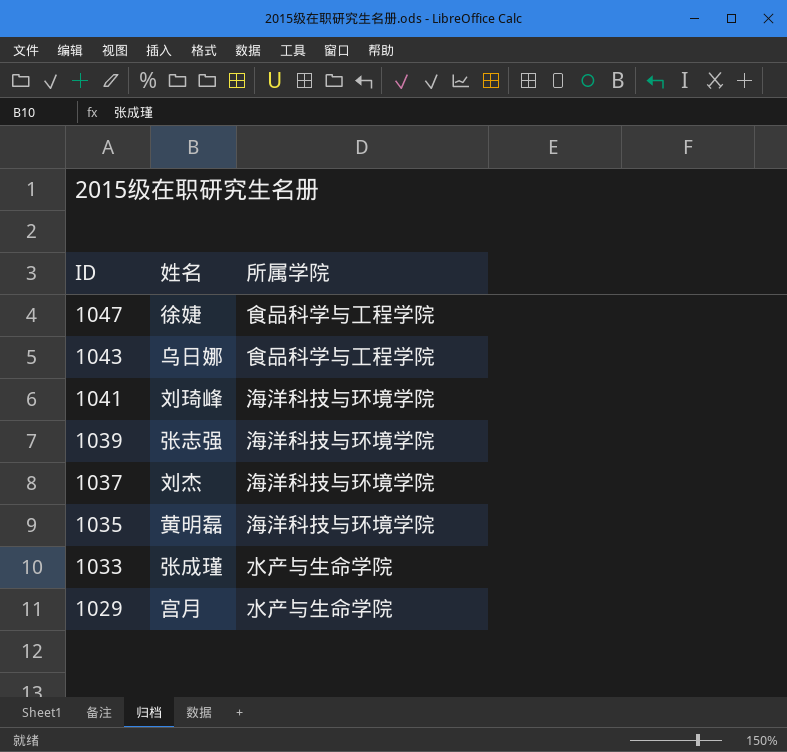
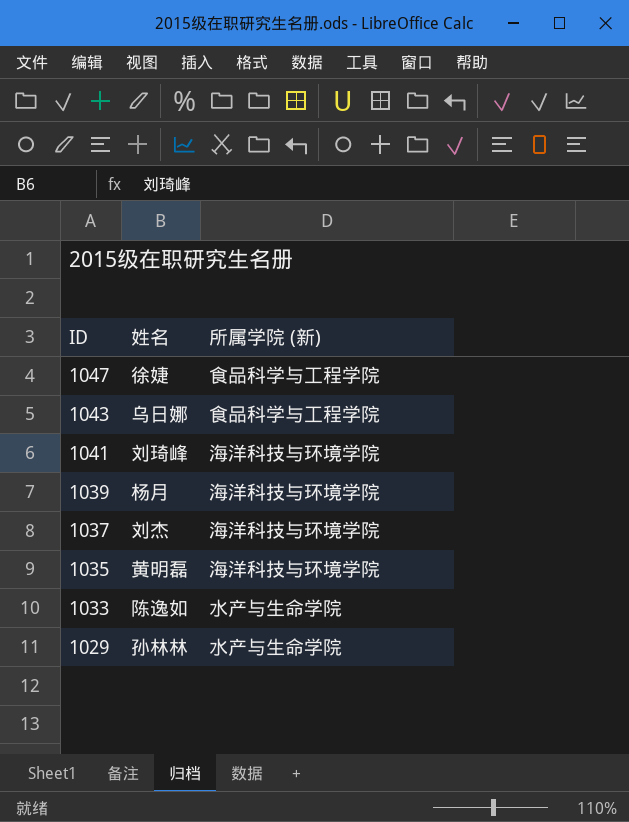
column name: 所属学院 -> 所属学院 (新)
1039 | 姓名: 张志强 -> 杨月
1033 | 姓名: 张成瑾 -> 陈逸如
1029 | 姓名: 宫月 -> 孙林林

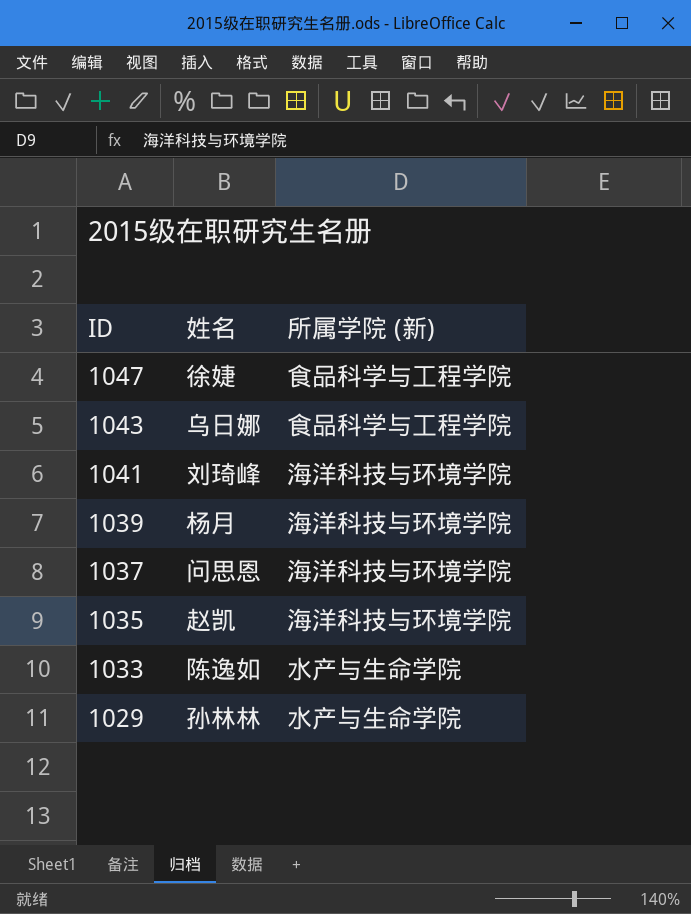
1037 | 姓名: 刘杰 -> 问思恩
1035 | 姓名: 黄明磊 -> 赵凯

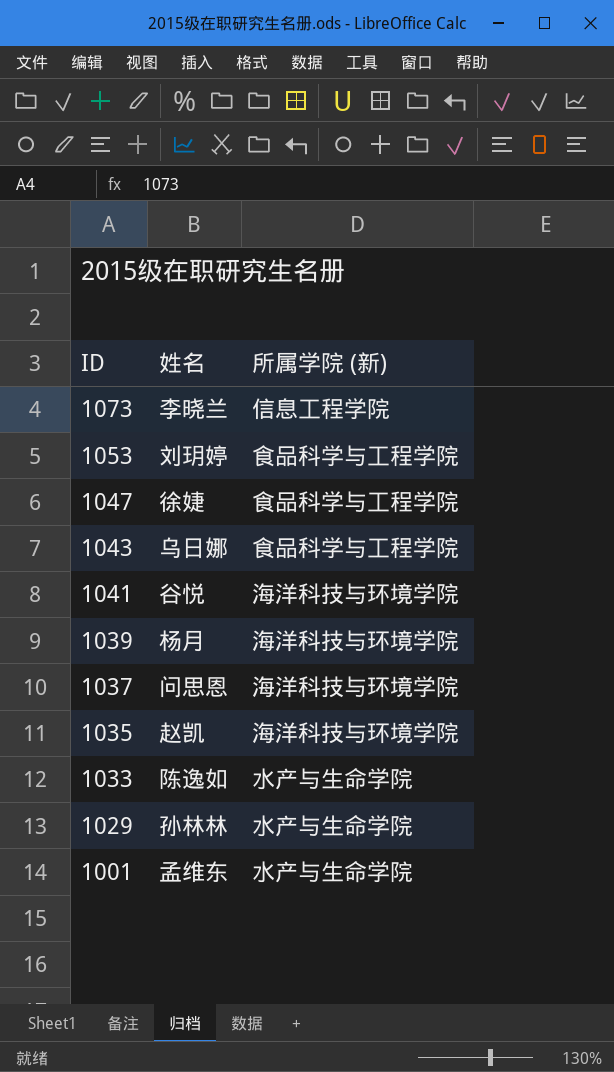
row 1073: none -> 李晓兰 | 信息工程学院
row 1053: none -> 刘玥婷 | 食品科学与工程学院
1041 | 姓名: 刘琦峰 -> 谷悦
row 1001: none -> 孟维东 | 水产与生命学院

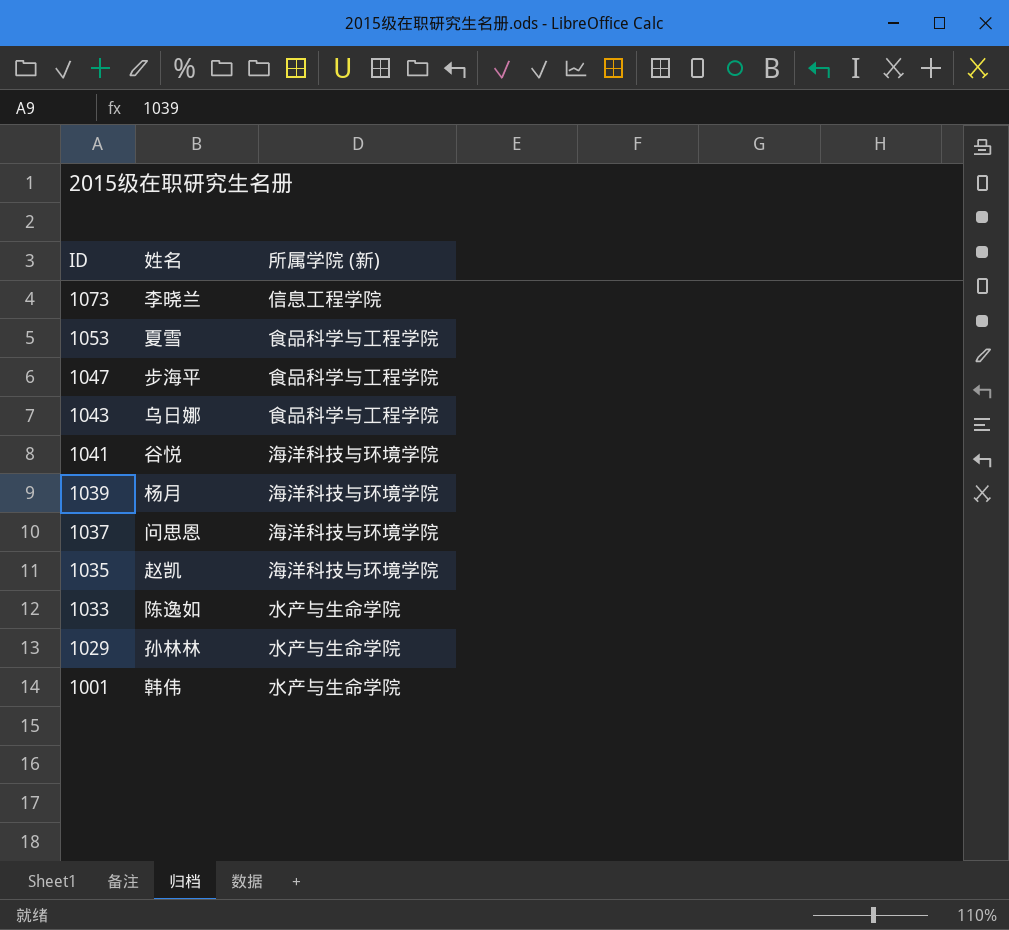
1053 | 姓名: 刘玥婷 -> 夏雪
1047 | 姓名: 徐婕 -> 步海平
1001 | 姓名: 孟维东 -> 韩伟

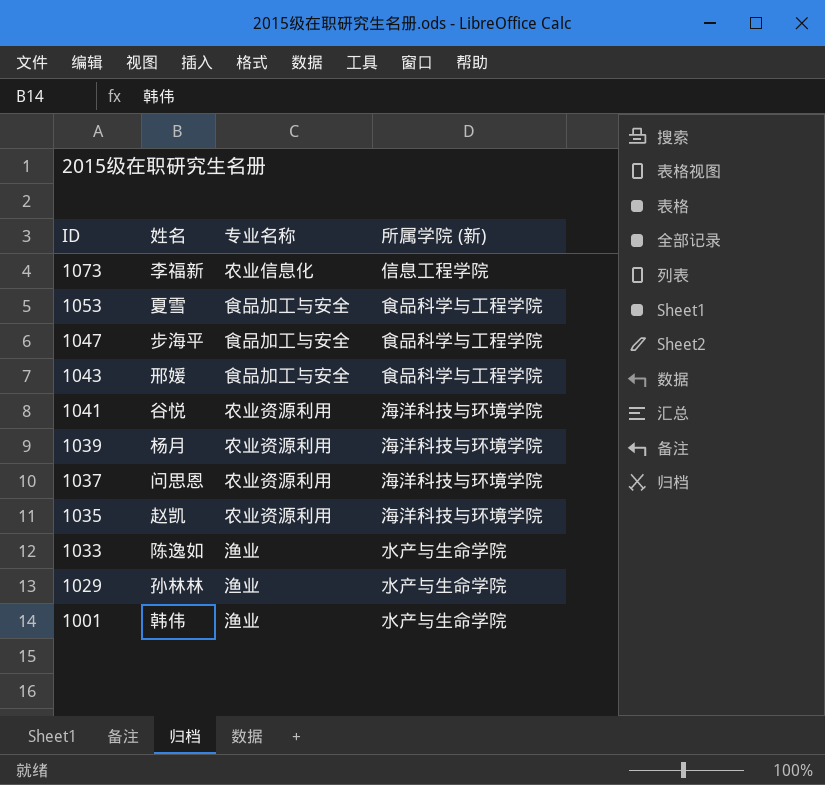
column 专业名称 | position: none -> 3
1073 | 姓名: 李晓兰 -> 李福新
1043 | 姓名: 乌日娜 -> 邢媛

